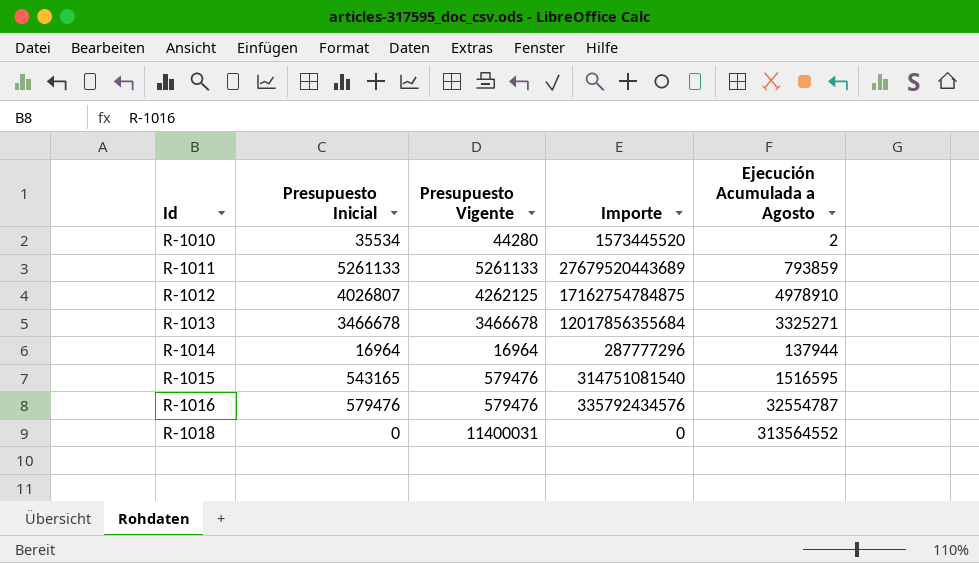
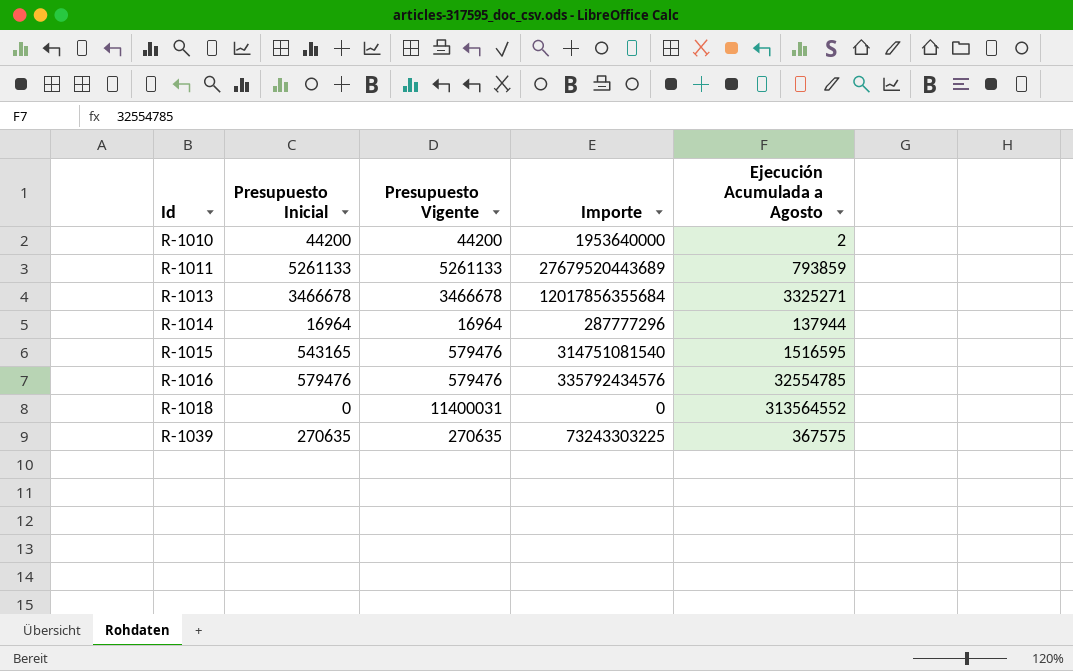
row R-1012: 4026807 | 4262125 | 17162754784875 | 4978910 -> none
R-1010 | Presupuesto Inicial: 35534 -> 44200
R-1010 | Presupuesto Vigente: 44280 -> 44200
R-1010 | Importe: 1573445520 -> 1953640000
R-1016 | Ejecución Acumulada a Agosto: 32554787 -> 32554785
row R-1039: none -> 270635 | 270635 | 73243303225 | 367575

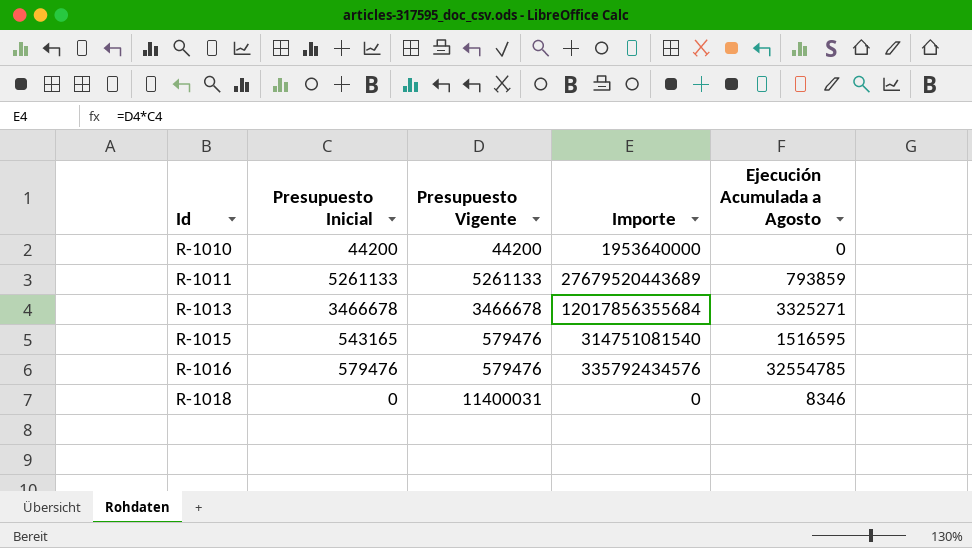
row R-1014: 16964 | 16964 | 287777296 | 137944 -> none
row R-1039: 270635 | 270635 | 73243303225 | 367575 -> none
R-1010 | Ejecución Acumulada a Agosto: 2 -> 0
R-1018 | Ejecución Acumulada a Agosto: 313564552 -> 8346

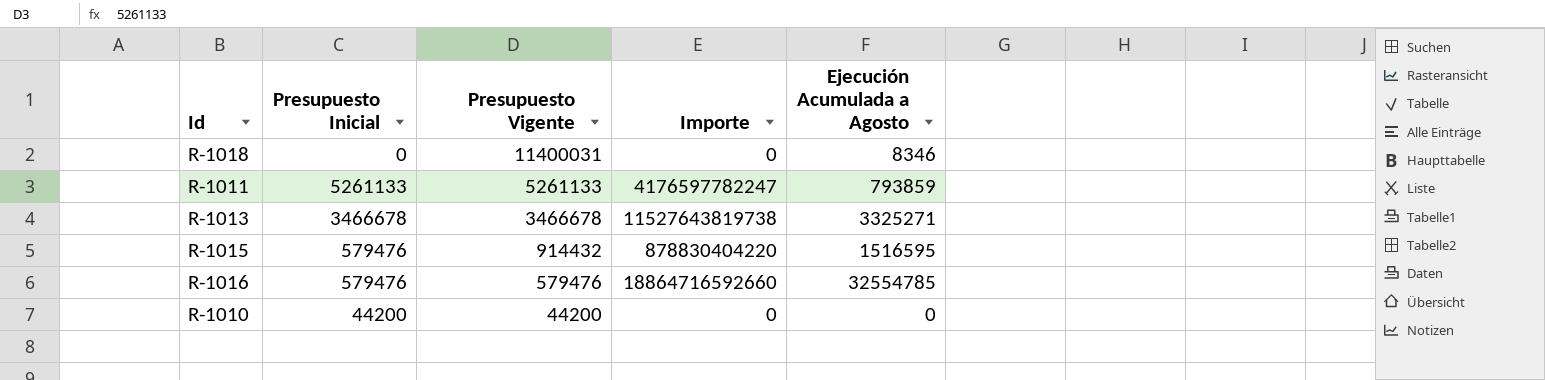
row order: Id ascending -> Presupuesto Vigente descending
column Importe | formula: [Presupuesto Inicial] * [Presupuesto Vigente] -> [Presupuesto Inicial] * [Ejecución Acumulada a Agosto]
R-1015 | Presupuesto Inicial: 543165 -> 579476
R-1015 | Presupuesto Vigente: 579476 -> 914432

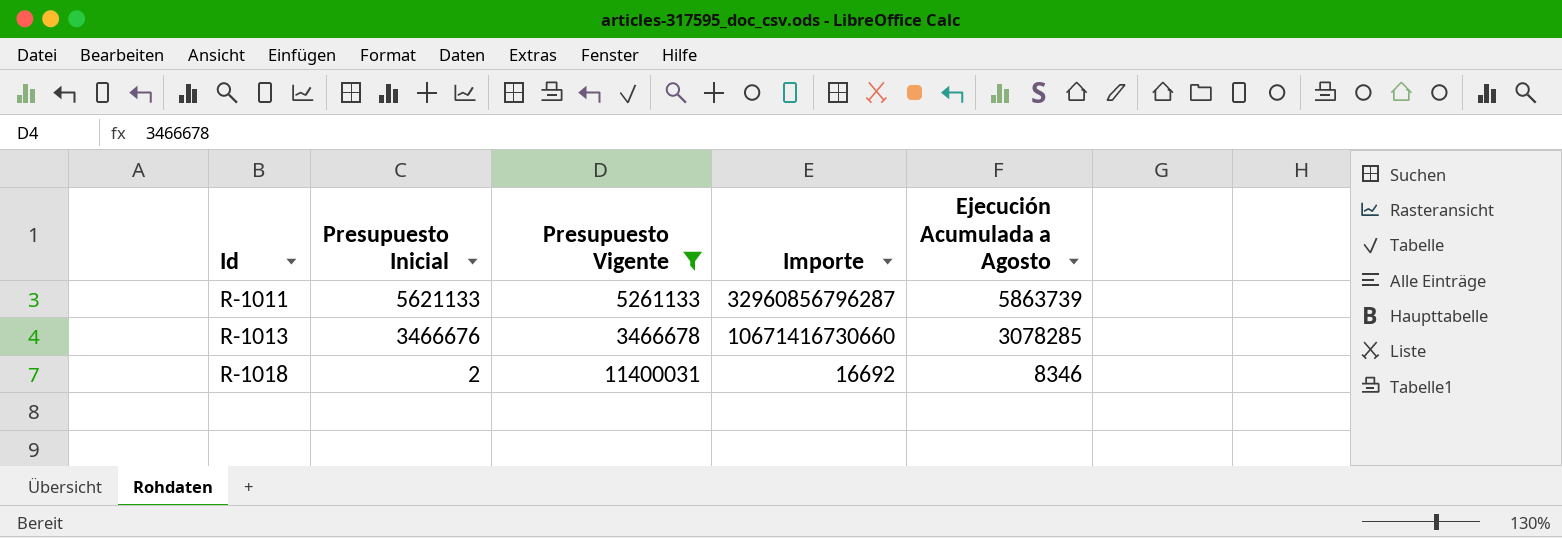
filter: none -> Presupuesto Vigente >= 3466678
row order: Presupuesto Vigente descending -> Id ascending
R-1011 | Presupuesto Inicial: 5261133 -> 5621133
R-1011 | Importe: 4176597782247 -> 32960856796287
R-1011 | Ejecución Acumulada a Agosto: 793859 -> 5863739
R-1013 | Presupuesto Inicial: 3466678 -> 3466676
R-1013 | Importe: 11527643819738 -> 10671416730660
R-1013 | Ejecución Acumulada a Agosto: 3325271 -> 3078285
R-1018 | Presupuesto Inicial: 0 -> 2
R-1018 | Importe: 0 -> 16692

